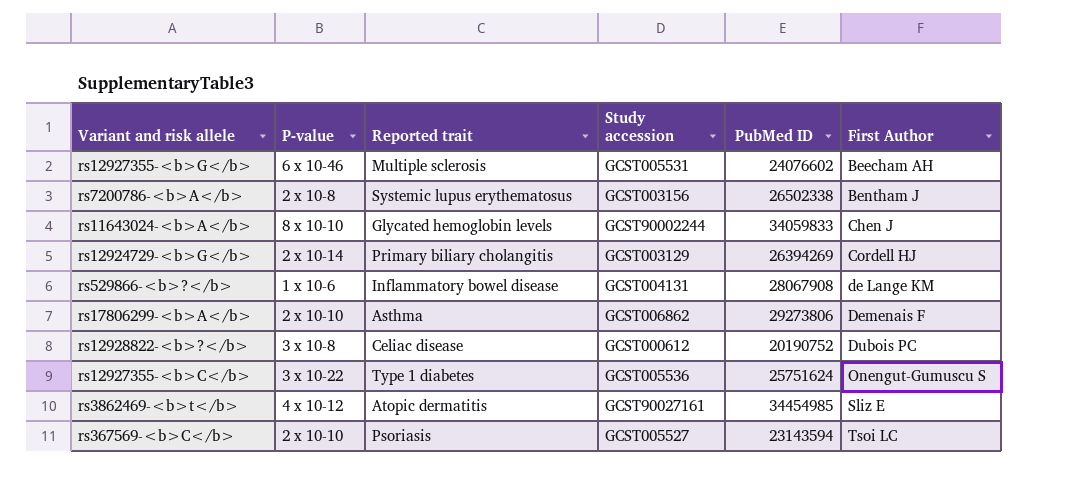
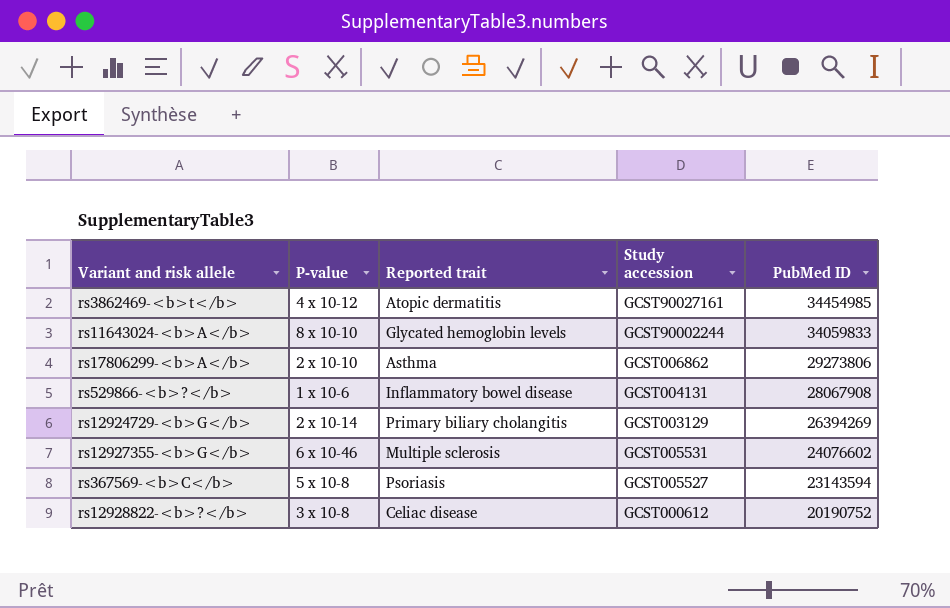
row order: First Author ascending -> PubMed ID descending
column First Author | position: 6 -> none
row rs7200786-<b>A</b>: 2 x 10-8 | Systemic lupus erythematosus | GCST003156 | 26502338 | Bentham J -> none
row rs12927355-<b>C</b>: 3 x 10-22 | Type 1 diabetes | GCST005536 | 25751624 | Onengut-Gumuscu S -> none
rs367569-<b>C</b> | P-value: 2 x 10-10 -> 5 x 10-8

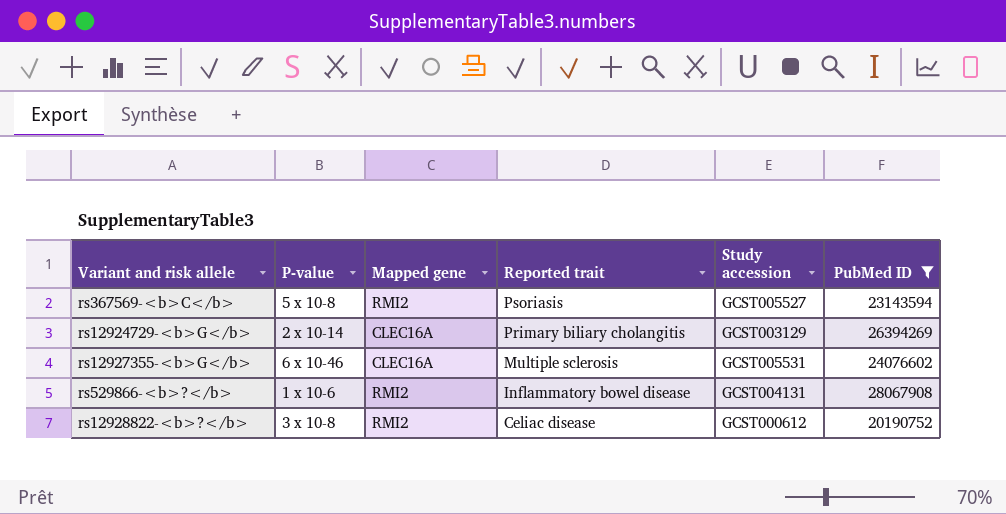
filter: none -> PubMed ID <= 28067908
row order: PubMed ID descending -> Reported trait descending
column Mapped gene | position: none -> 3

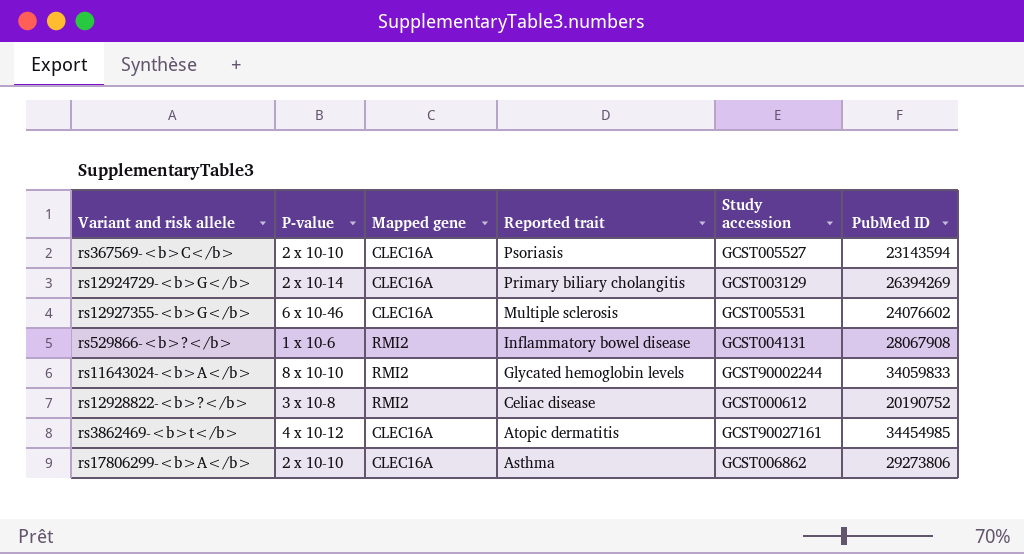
filter: PubMed ID <= 28067908 -> none
rs367569-<b>C</b> | P-value: 5 x 10-8 -> 2 x 10-10
rs367569-<b>C</b> | Mapped gene: RMI2 -> CLEC16A

